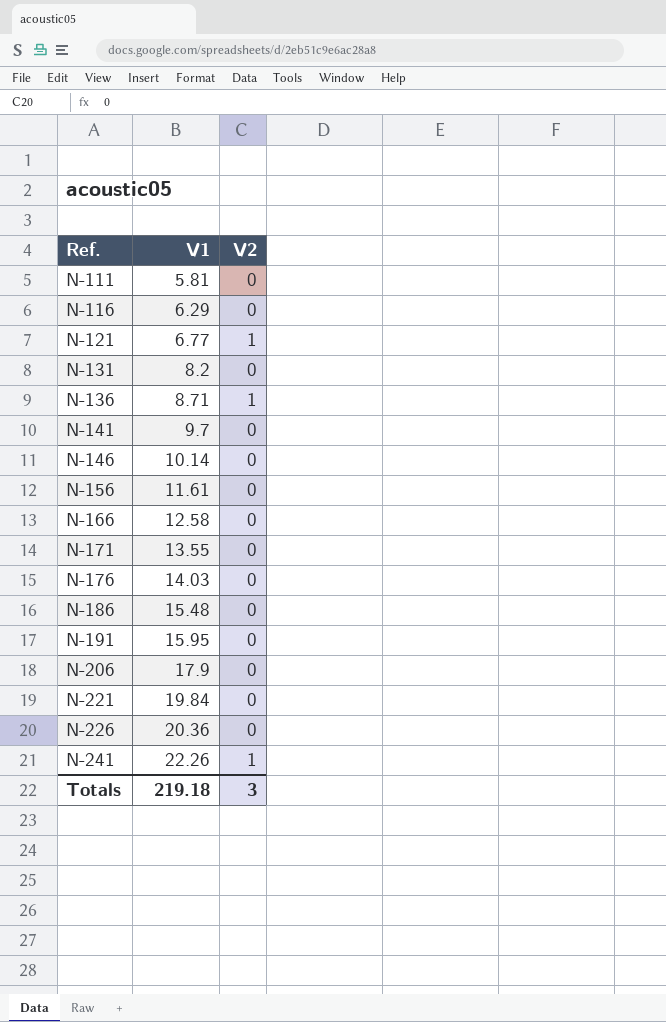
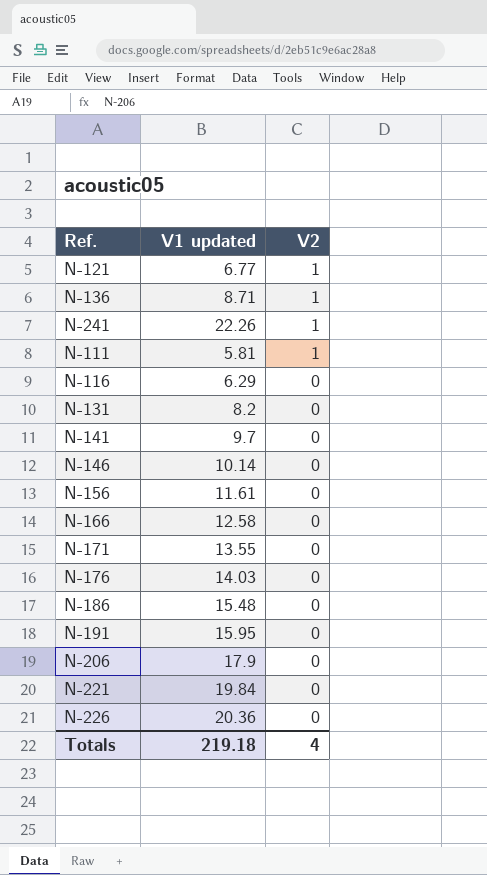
row order: Ref. ascending -> V2 descending
column name: V1 -> V1 updated
N-111 | V2: 0 -> 1
Totals | V2: 3 -> 4

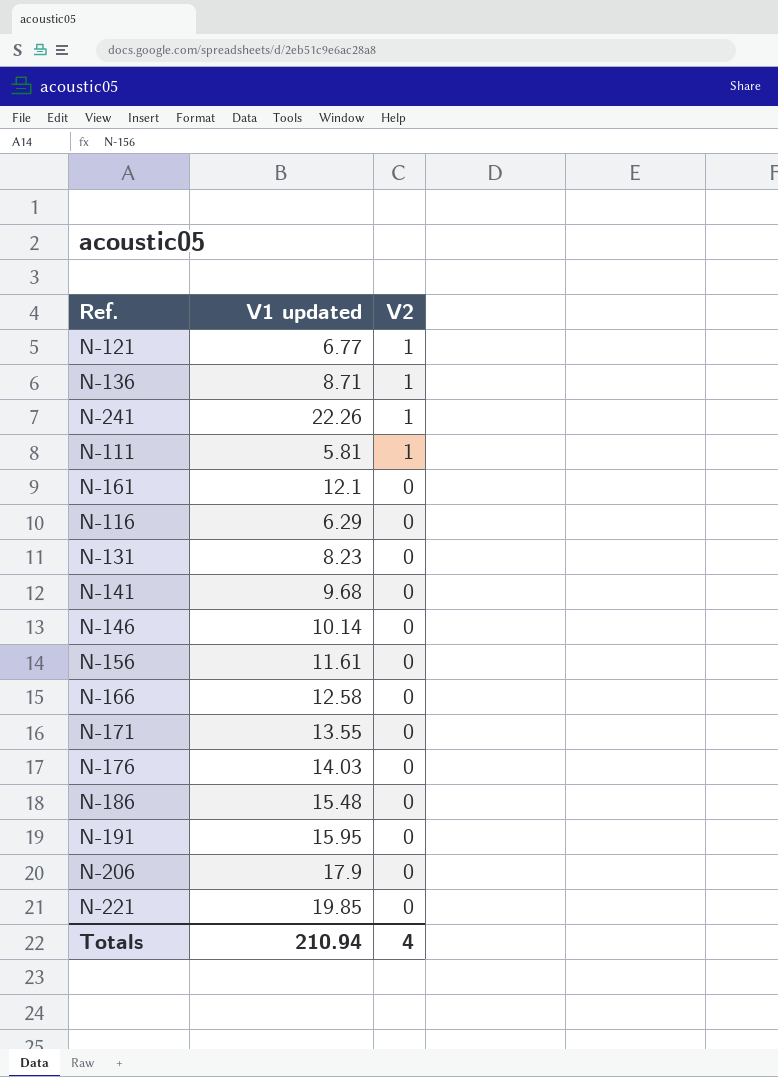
row N-226: 20.36 | 0 -> none
row N-161: none -> 12.1 | 0
N-131 | V1 updated: 8.2 -> 8.23
N-141 | V1 updated: 9.7 -> 9.68
N-221 | V1 updated: 19.84 -> 19.85
Totals | V1 updated: 219.18 -> 210.94

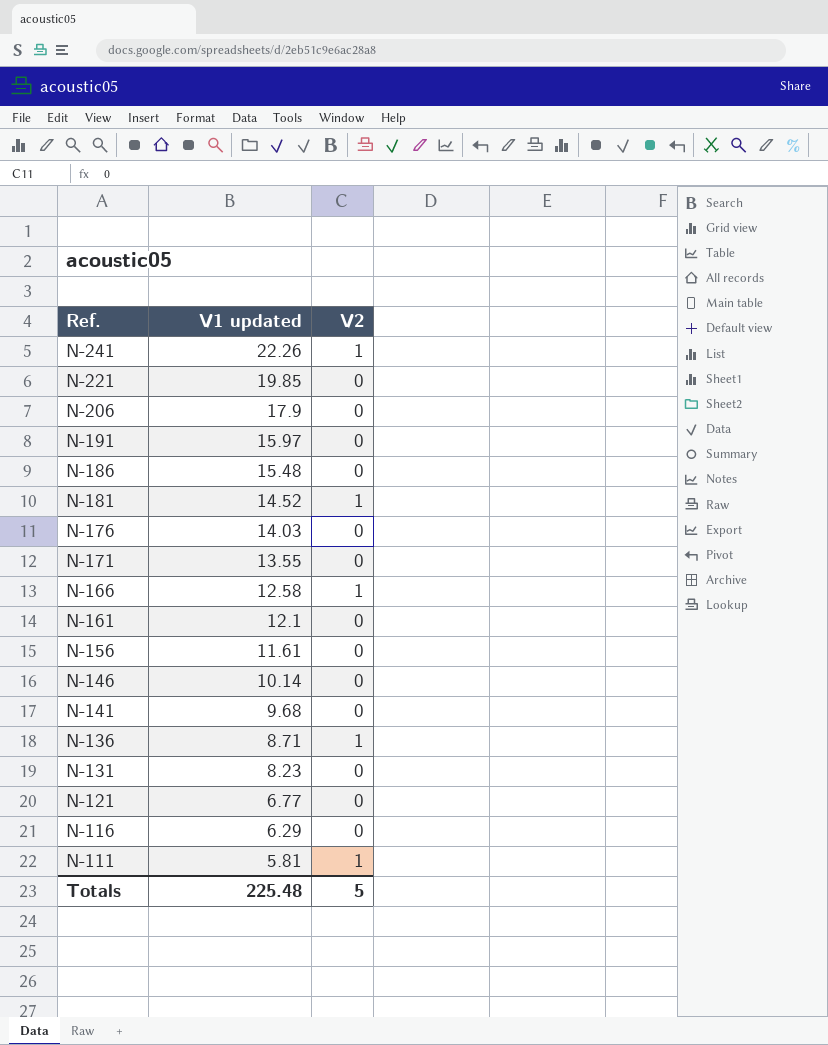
row order: V2 descending -> Ref. descending
N-191 | V1 updated: 15.95 -> 15.97
row N-181: none -> 14.52 | 1
N-166 | V2: 0 -> 1
N-121 | V2: 1 -> 0
Totals | V1 updated: 210.94 -> 225.48
Totals | V2: 4 -> 5

